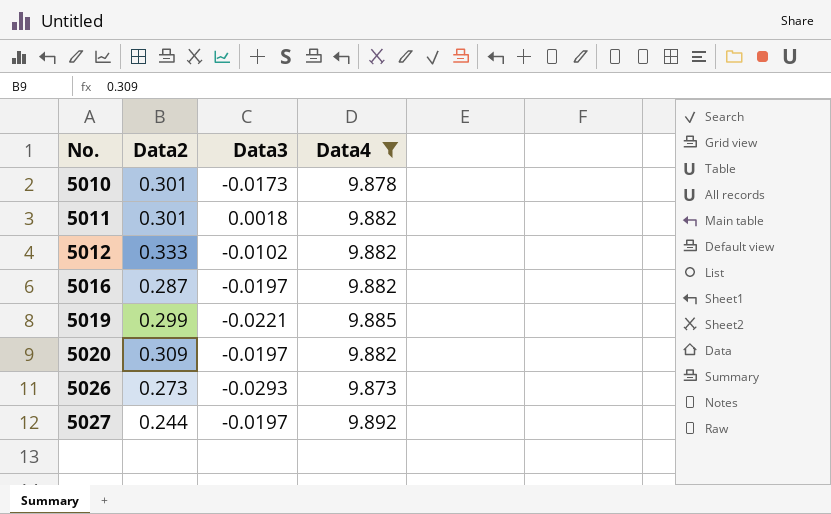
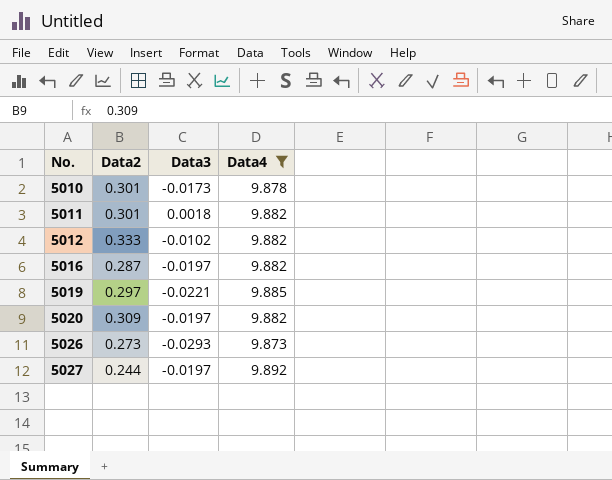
5019 | Data2: 0.299 -> 0.297

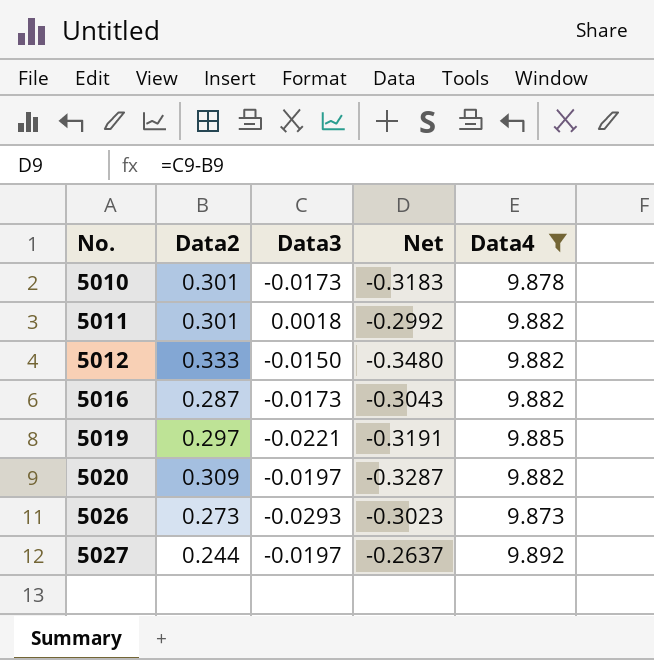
column Net | formula: none -> [Data3] - [Data2]
5012 | Data3: -0.0102 -> -0.0150
5016 | Data3: -0.0197 -> -0.0173

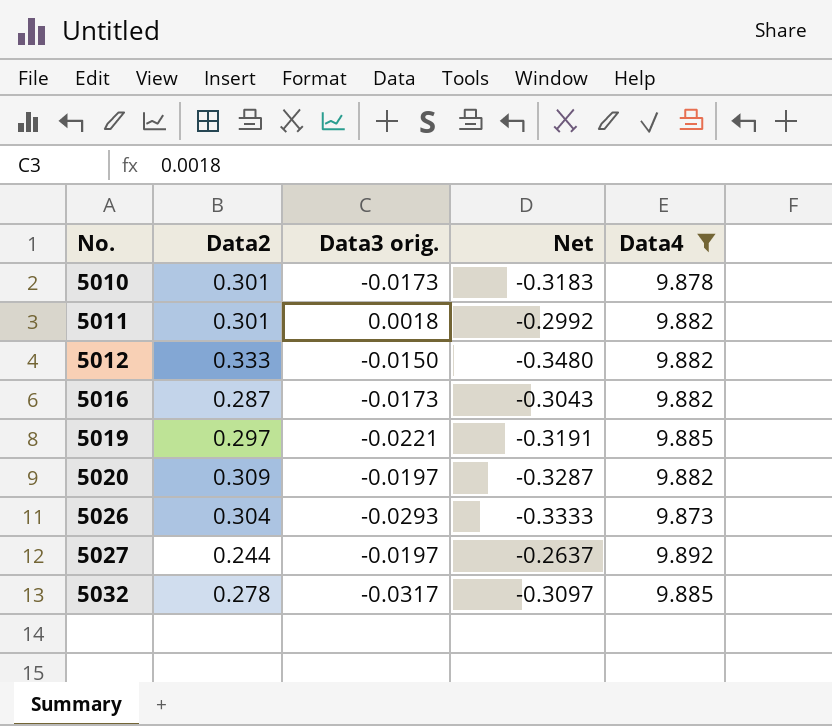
column name: Data3 -> Data3 orig.
5026 | Data2: 0.273 -> 0.304
5026 | Net: -0.3023 -> -0.3333
row 5032: none -> 0.278 | -0.0317 | -0.3097 | 9.885

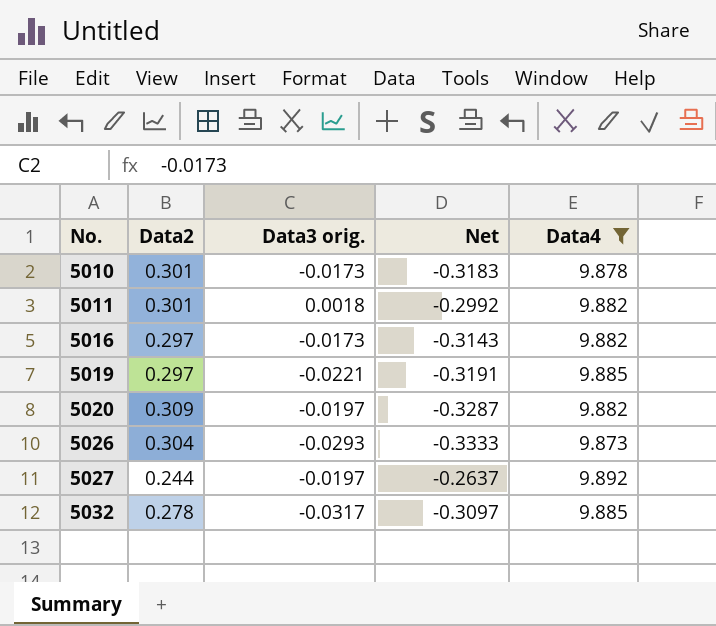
row 5012: 0.333 | -0.0150 | -0.3480 | 9.882 -> none
5016 | Data2: 0.287 -> 0.297
5016 | Net: -0.3043 -> -0.3143

